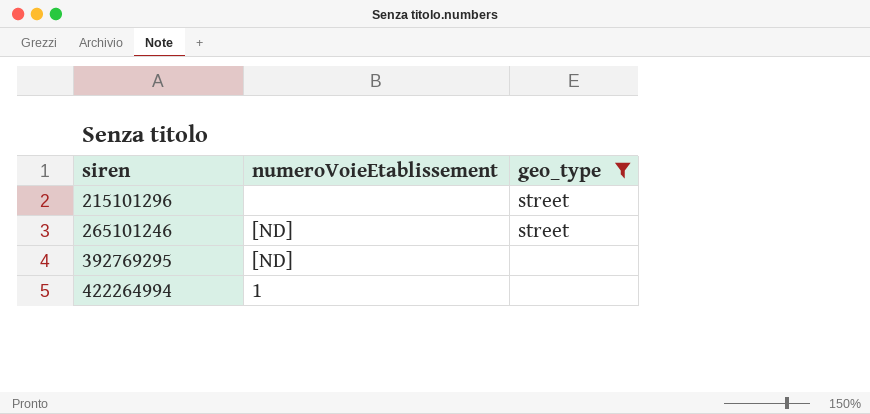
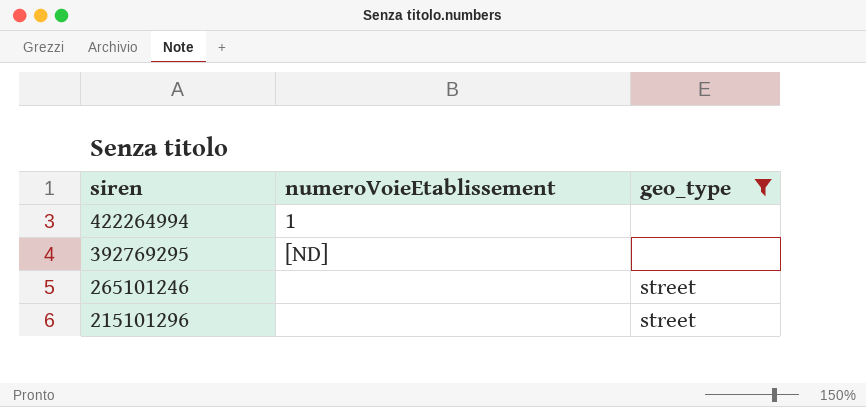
row order: siren ascending -> siren descending
265101246 | numeroVoieEtablissement: [ND] -> none

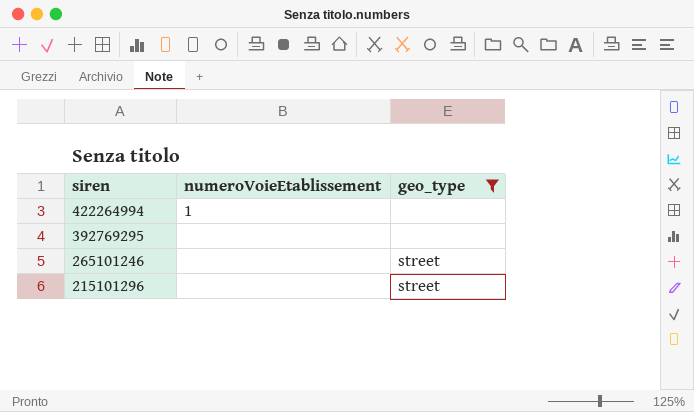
392769295 | numeroVoieEtablissement: [ND] -> none

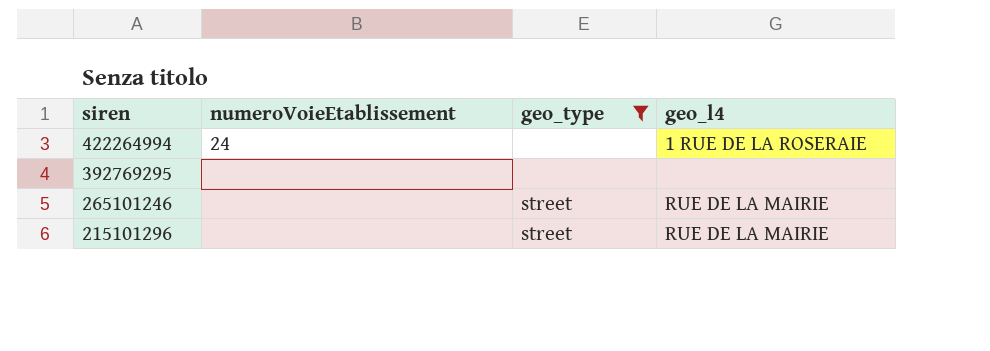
column geo_l4 | position: none -> 4
422264994 | numeroVoieEtablissement: 1 -> 24

